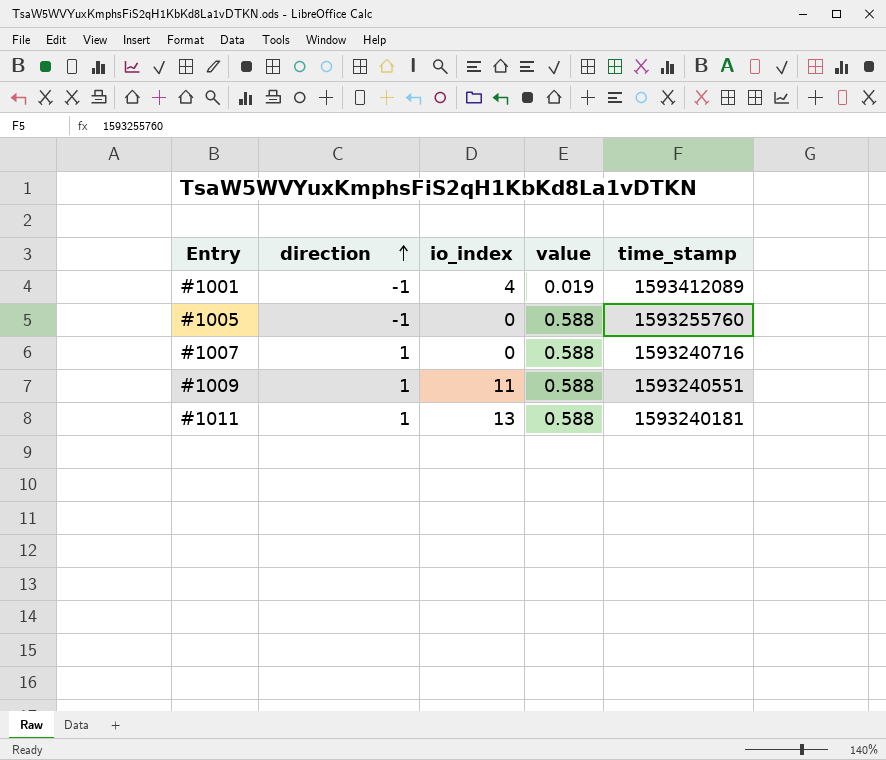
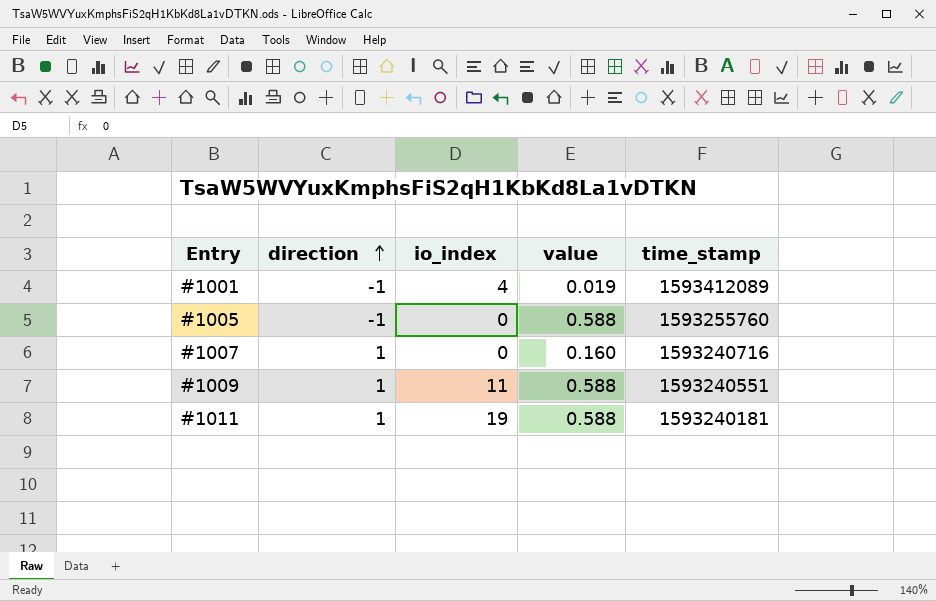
#1007 | value: 0.588 -> 0.160
#1011 | io_index: 13 -> 19

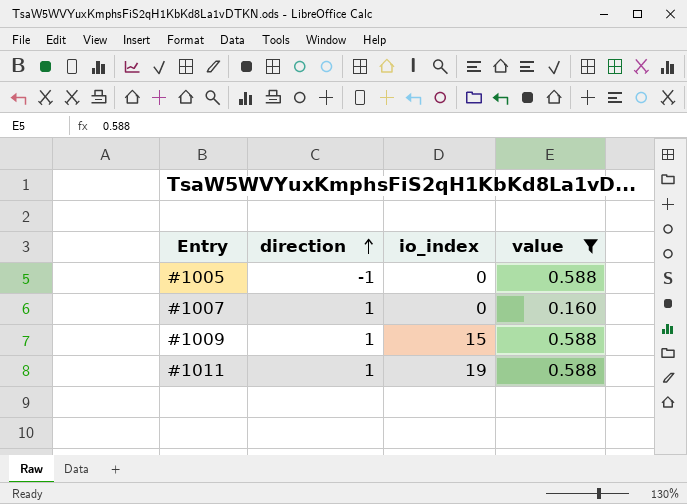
filter: none -> value != 0.019
column time_stamp | position: 5 -> none
#1009 | io_index: 11 -> 15

